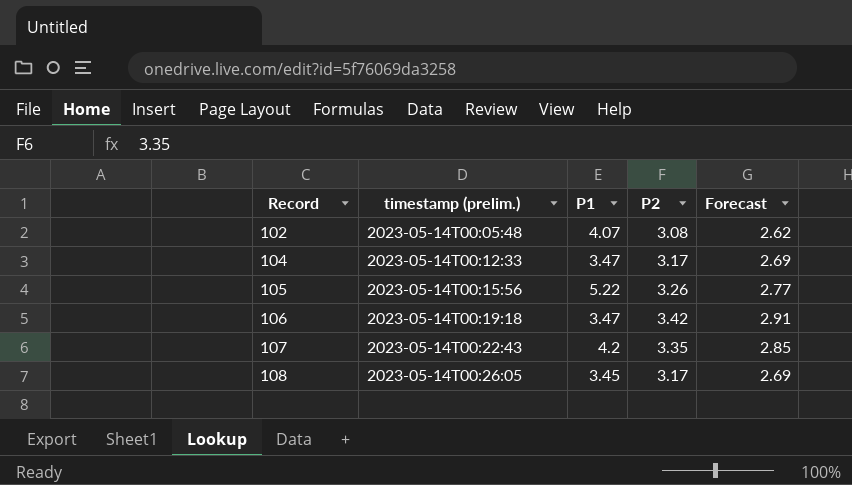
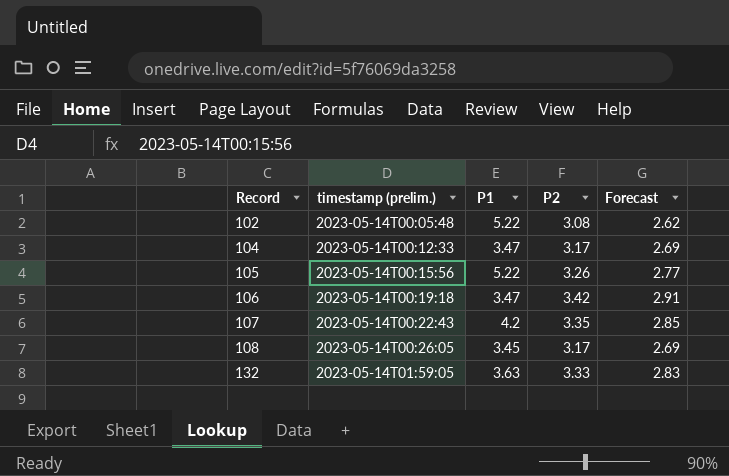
102 | P1: 4.07 -> 5.22
row 132: none -> 2023-05-14T01:59:05 | 3.63 | 3.33 | 2.83

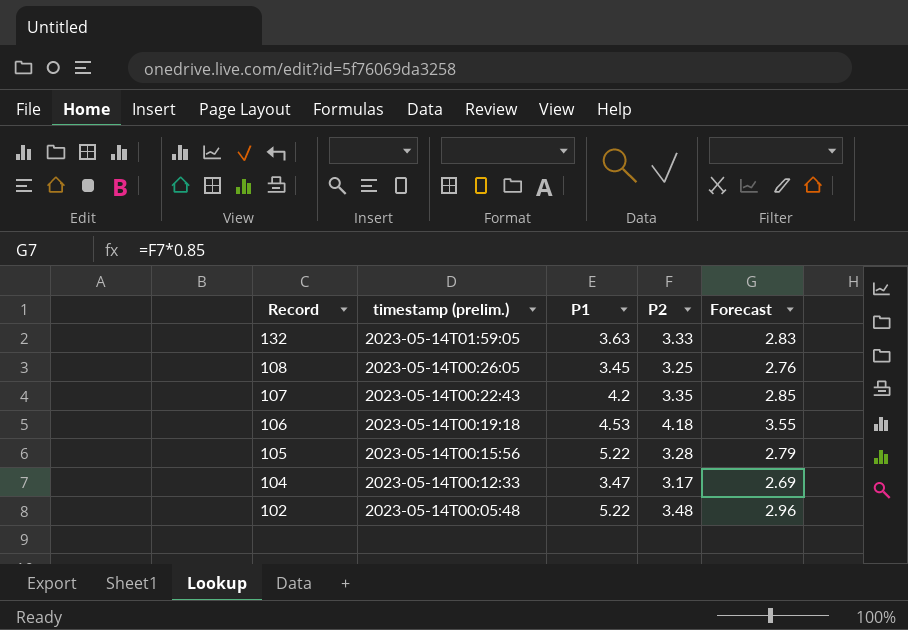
row order: Record ascending -> Record descending
108 | P2: 3.17 -> 3.25
108 | Forecast: 2.69 -> 2.76
106 | P1: 3.47 -> 4.53
106 | P2: 3.42 -> 4.18
106 | Forecast: 2.91 -> 3.55
105 | P2: 3.26 -> 3.28
105 | Forecast: 2.77 -> 2.79
102 | P2: 3.08 -> 3.48
102 | Forecast: 2.62 -> 2.96

